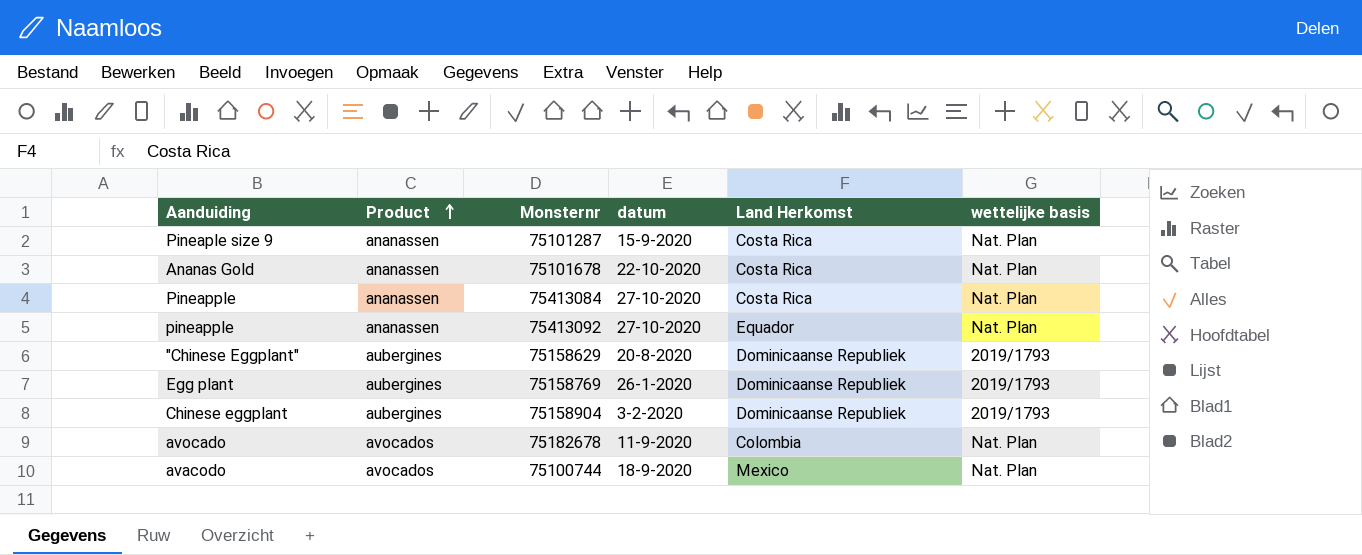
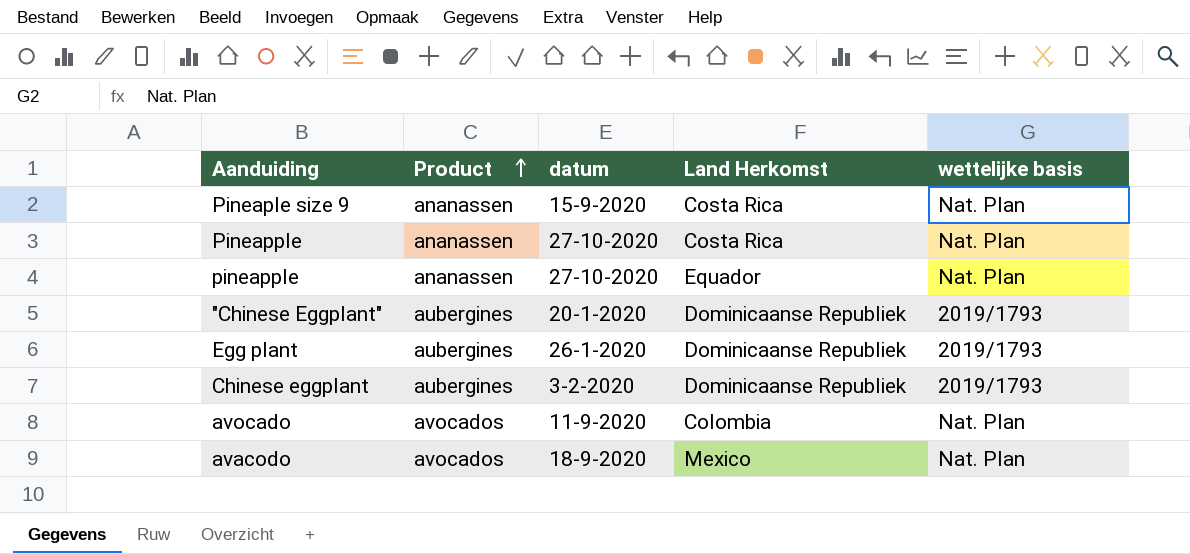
column Monsternr | position: 3 -> none
row Ananas Gold: ananassen | 75101678 | 22-10-2020 | Costa Rica | Nat. Plan -> none
"Chinese Eggplant" | datum: 20-8-2020 -> 20-1-2020

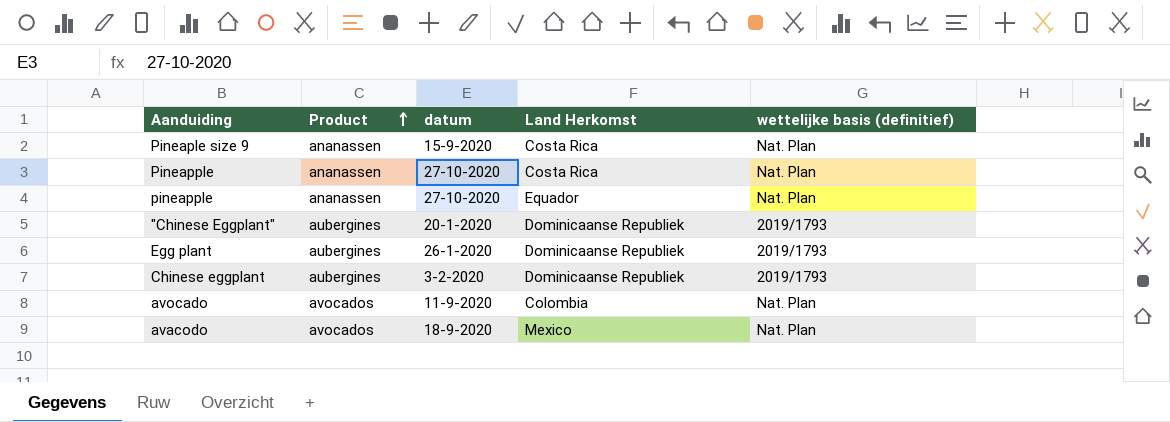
column name: wettelijke basis -> wettelijke basis (definitief)

